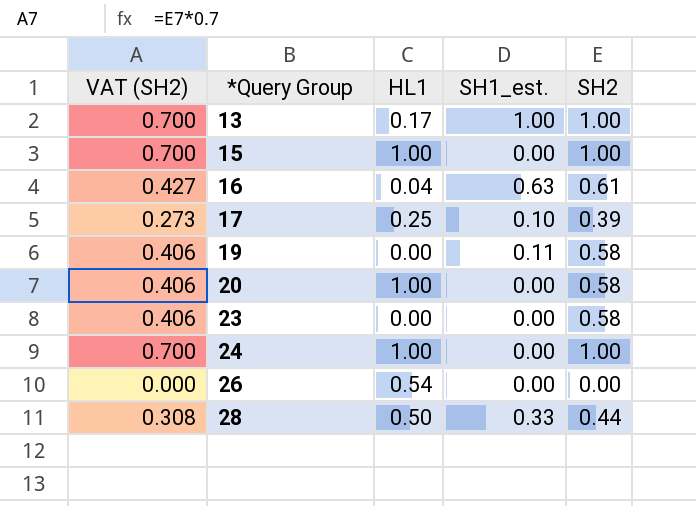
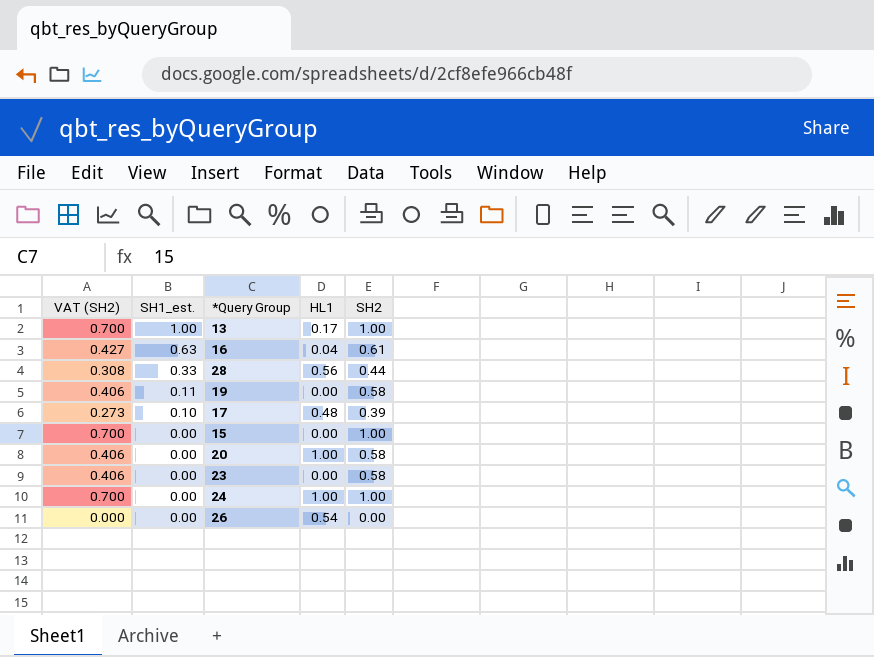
row order: *Query Group ascending -> SH1_est. descending
column SH1_est. | position: 4 -> 2
28 | HL1: 0.50 -> 0.56
17 | HL1: 0.25 -> 0.48
15 | HL1: 1.00 -> 0.00

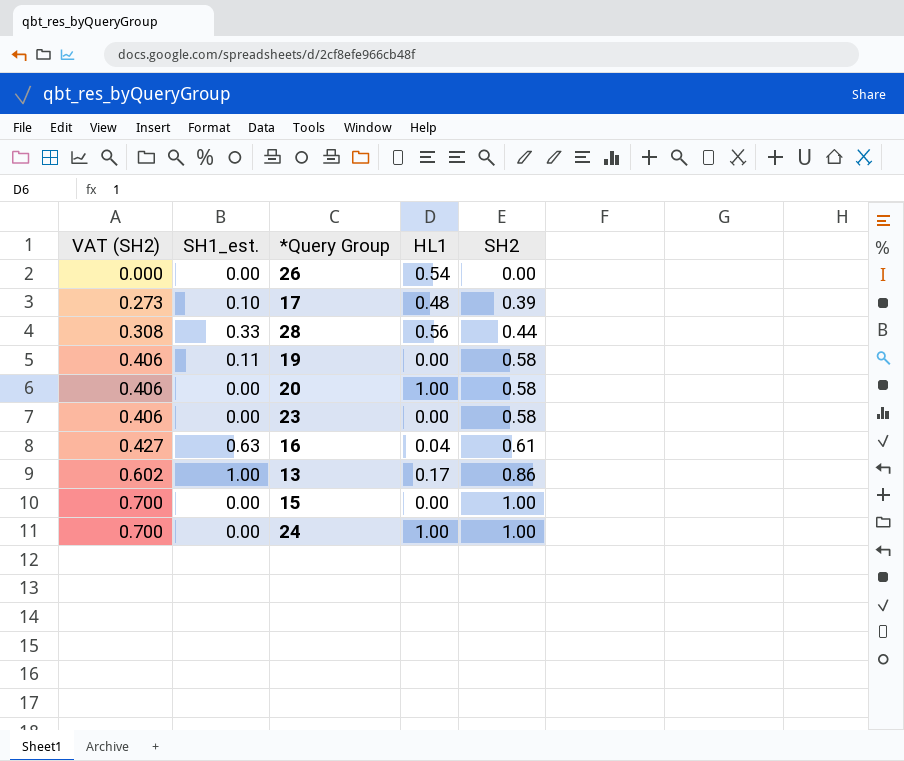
row order: SH1_est. descending -> VAT (SH2) ascending
13 | VAT (SH2): 0.700 -> 0.602
13 | SH2: 1.00 -> 0.86

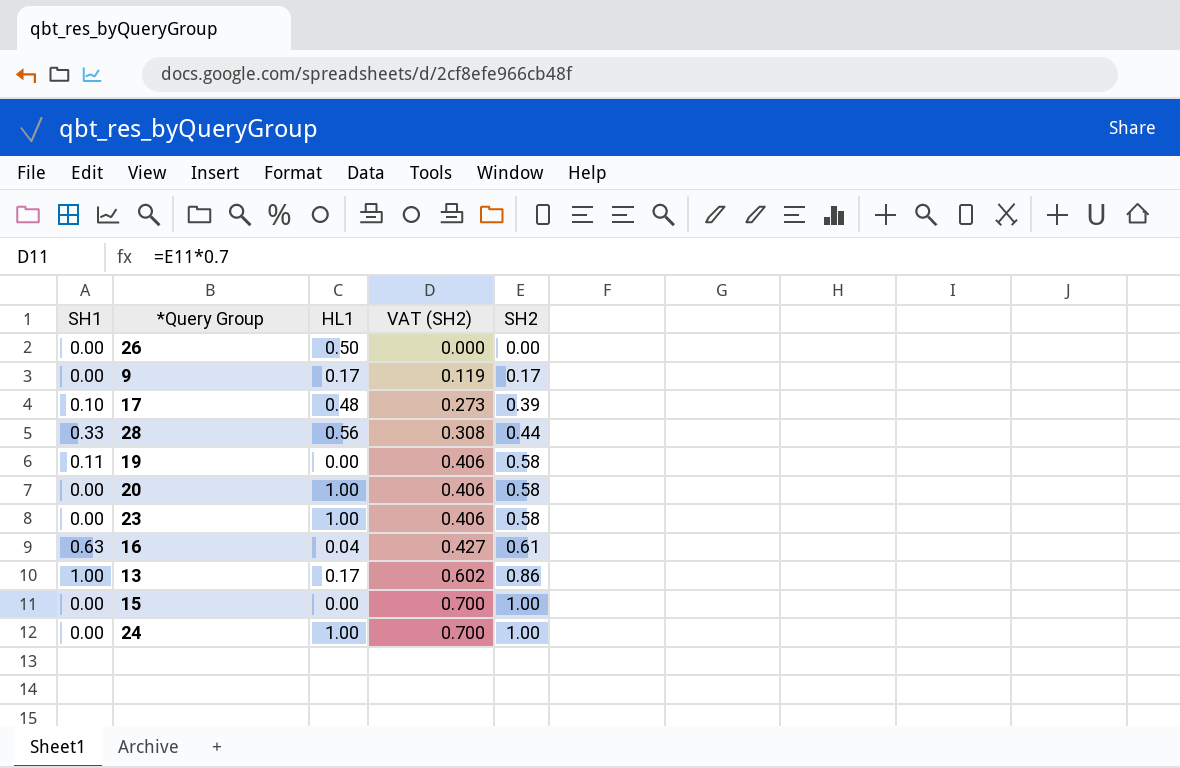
column name: SH1_est. -> SH1
column VAT (SH2) | position: 1 -> 4
26 | HL1: 0.54 -> 0.50
row 9: none -> 0.00 | 0.17 | 0.119 | 0.17
23 | HL1: 0.00 -> 1.00

